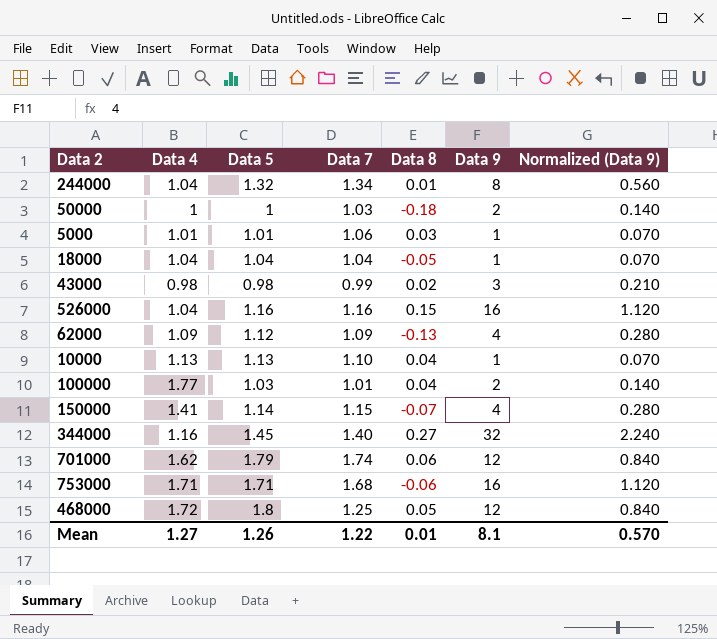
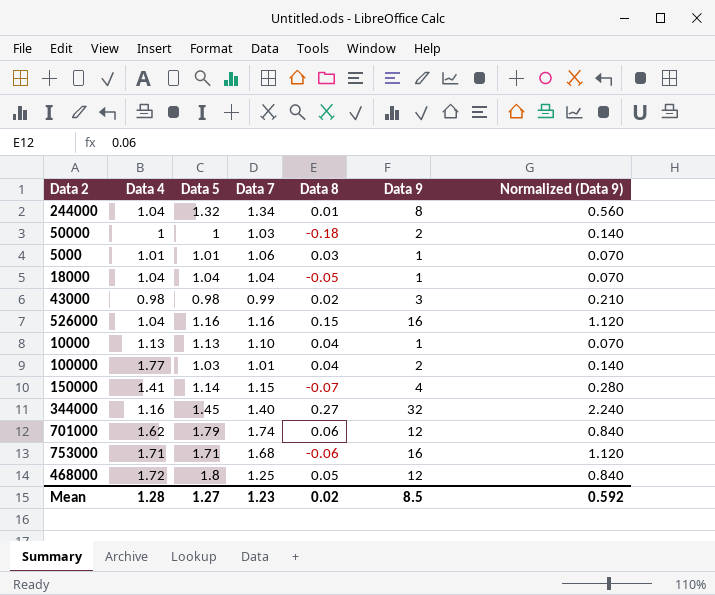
row 62000: 1.09 | 1.12 | 1.09 | -0.13 | 4 | 0.280 -> none
Mean | Data 4: 1.27 -> 1.28
Mean | Data 5: 1.26 -> 1.27
Mean | Data 7: 1.22 -> 1.23
Mean | Data 8: 0.01 -> 0.02
Mean | Data 9: 8.1 -> 8.5
Mean | Normalized (Data 9): 0.570 -> 0.592

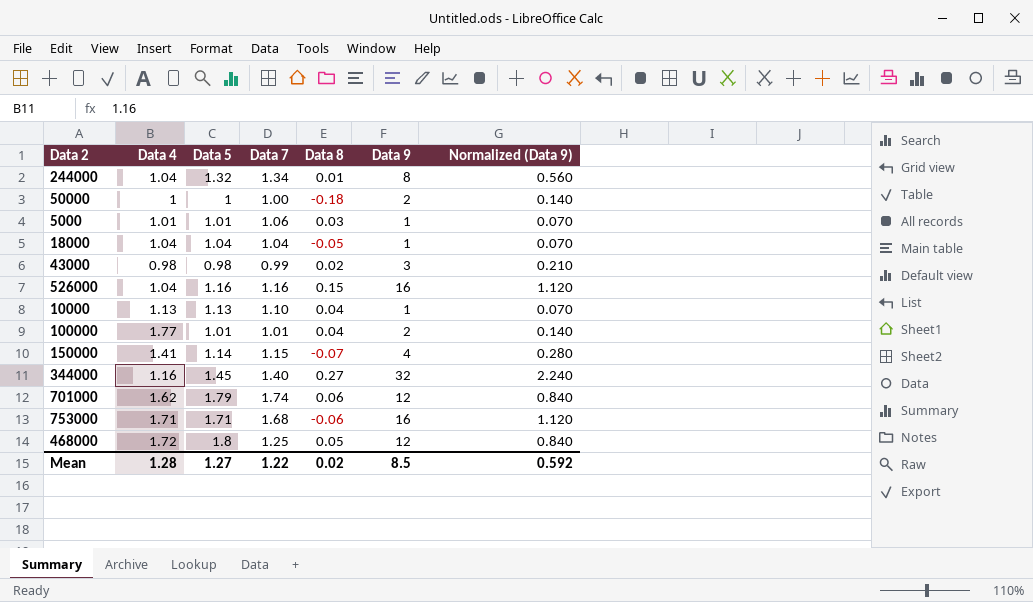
50000 | Data 7: 1.03 -> 1.00
100000 | Data 5: 1.03 -> 1.01
Mean | Data 7: 1.23 -> 1.22

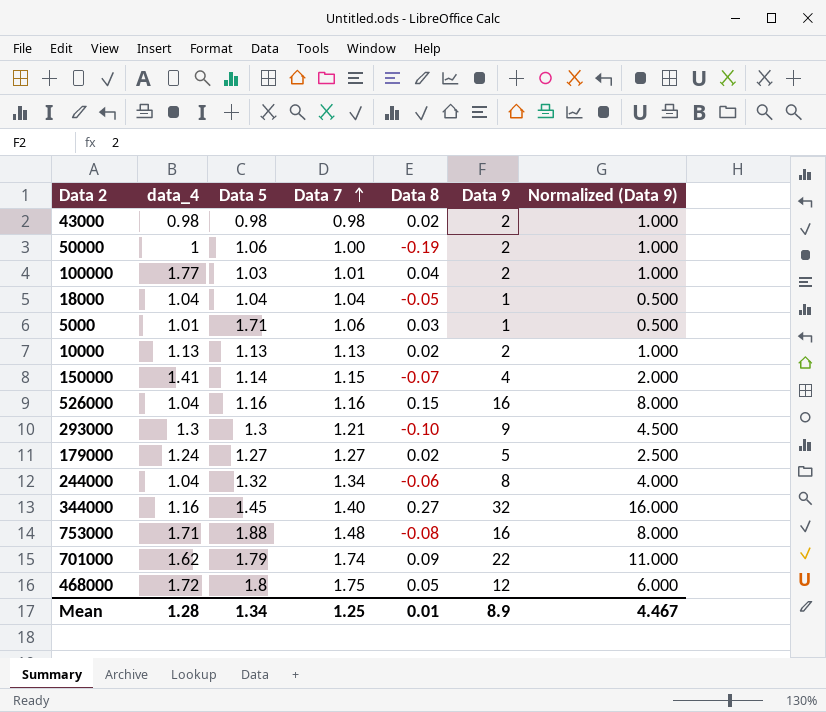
row order: none -> Data 7 ascending
column name: Data 4 -> data_4
column Normalized (Data 9) | formula: [Data 9] * 0.07 -> [Data 9] * 0.5
43000 | Data 7: 0.99 -> 0.98
43000 | Data 9: 3 -> 2
50000 | Data 5: 1 -> 1.06
50000 | Data 8: -0.18 -> -0.19
100000 | Data 5: 1.01 -> 1.03
5000 | Data 5: 1.01 -> 1.71
10000 | Data 7: 1.10 -> 1.13
10000 | Data 8: 0.04 -> 0.02
10000 | Data 9: 1 -> 2
row 293000: none -> 1.3 | 1.3 | 1.21 | -0.10 | 9 | 4.500
row 179000: none -> 1.24 | 1.27 | 1.27 | 0.02 | 5 | 2.500
244000 | Data 8: 0.01 -> -0.06
753000 | Data 5: 1.71 -> 1.88
753000 | Data 7: 1.68 -> 1.48
753000 | Data 8: -0.06 -> -0.08
701000 | Data 8: 0.06 -> 0.09
701000 | Data 9: 12 -> 22
468000 | Data 7: 1.25 -> 1.75
Mean | Data 5: 1.27 -> 1.34
Mean | Data 7: 1.22 -> 1.25
Mean | Data 8: 0.02 -> 0.01
Mean | Data 9: 8.5 -> 8.9
Mean | Normalized (Data 9): 0.592 -> 4.467

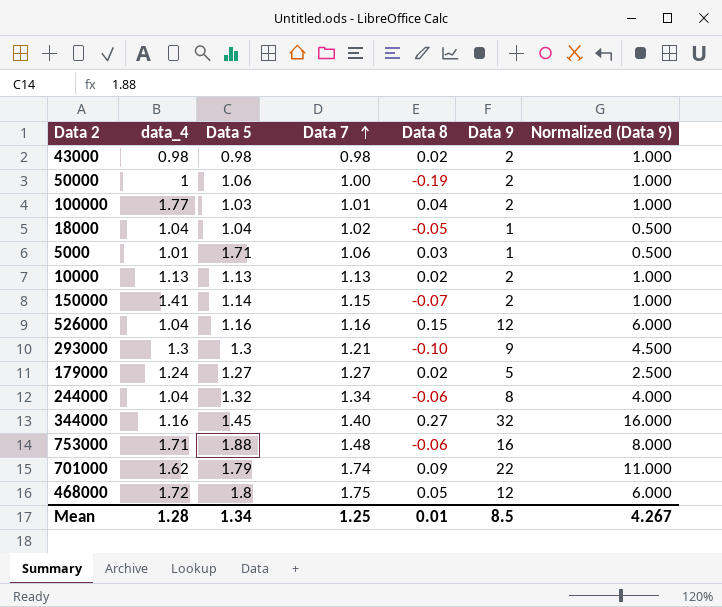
18000 | Data 7: 1.04 -> 1.02
150000 | Data 9: 4 -> 2
150000 | Normalized (Data 9): 2.000 -> 1.000
526000 | Data 9: 16 -> 12
526000 | Normalized (Data 9): 8.000 -> 6.000
753000 | Data 8: -0.08 -> -0.06
Mean | Data 9: 8.9 -> 8.5
Mean | Normalized (Data 9): 4.467 -> 4.267

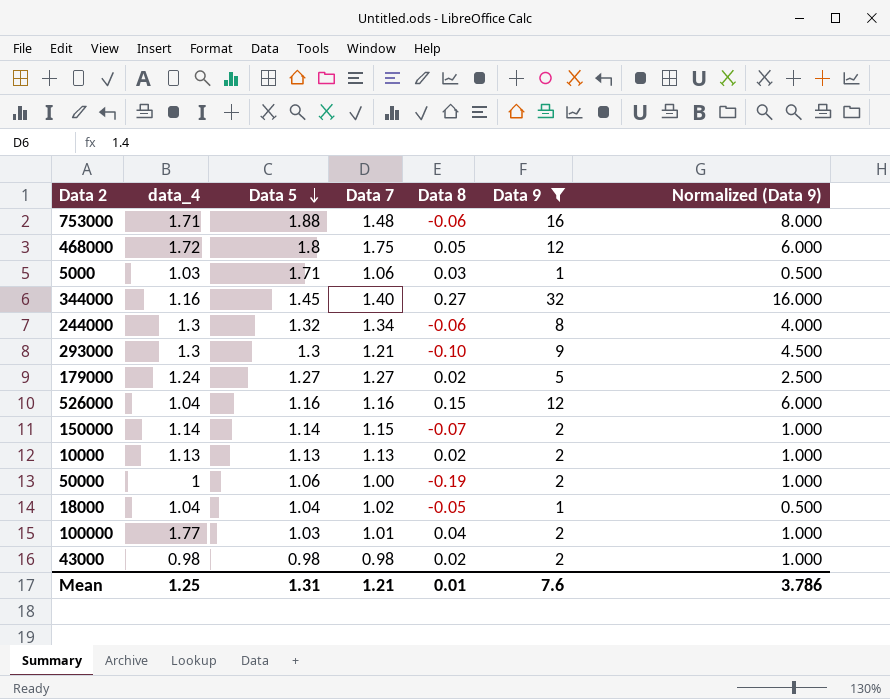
filter: none -> Data 9 != 22
row order: Data 7 ascending -> Data 5 descending
5000 | data_4: 1.01 -> 1.03
244000 | data_4: 1.04 -> 1.3
150000 | data_4: 1.41 -> 1.14
Mean | data_4: 1.28 -> 1.25
Mean | Data 5: 1.34 -> 1.31
Mean | Data 7: 1.25 -> 1.21
Mean | Data 9: 8.5 -> 7.6
Mean | Normalized (Data 9): 4.267 -> 3.786

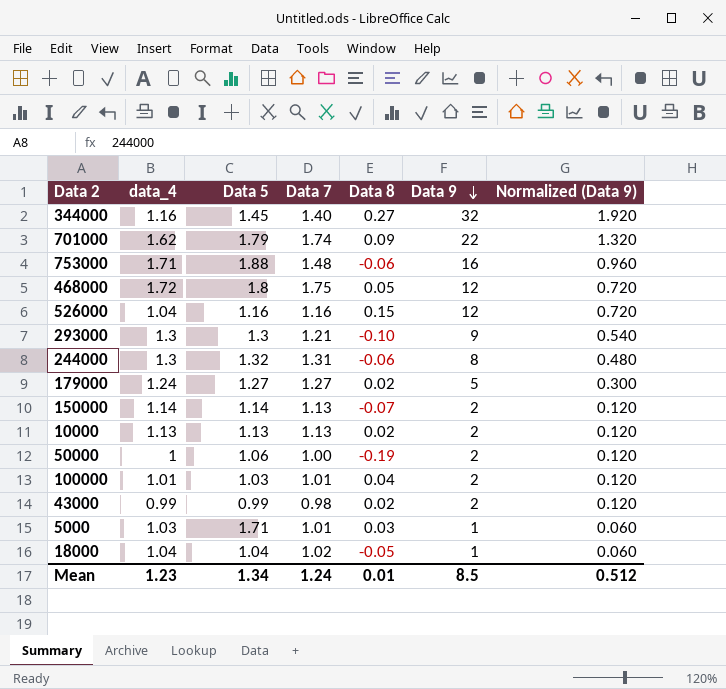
filter: Data 9 != 22 -> none
row order: Data 5 descending -> Data 9 descending
column Normalized (Data 9) | formula: [Data 9] * 0.5 -> [Data 9] * 0.06
244000 | Data 7: 1.34 -> 1.31
150000 | Data 7: 1.15 -> 1.13
100000 | data_4: 1.77 -> 1.01
43000 | data_4: 0.98 -> 0.99
43000 | Data 5: 0.98 -> 0.99
5000 | Data 7: 1.06 -> 1.01
Mean | data_4: 1.25 -> 1.23
Mean | Data 5: 1.31 -> 1.34
Mean | Data 7: 1.21 -> 1.24
Mean | Data 9: 7.6 -> 8.5
Mean | Normalized (Data 9): 3.786 -> 0.512

